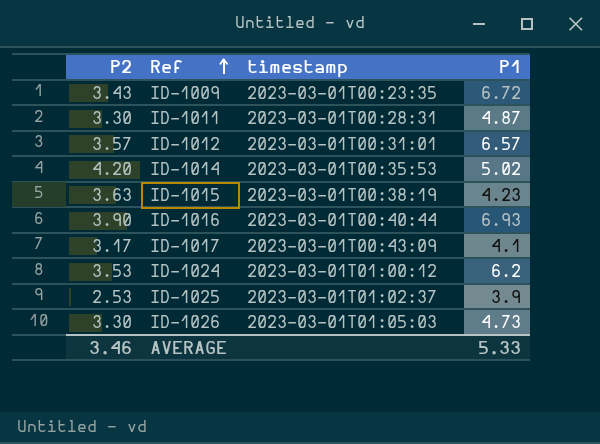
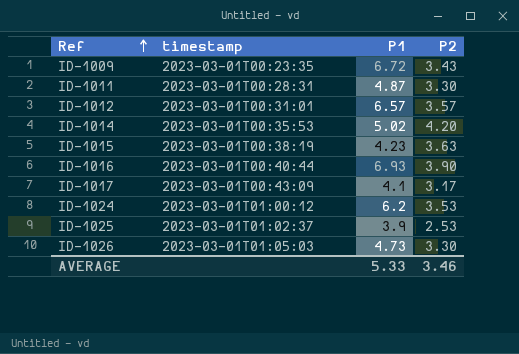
column P2 | position: 1 -> 4

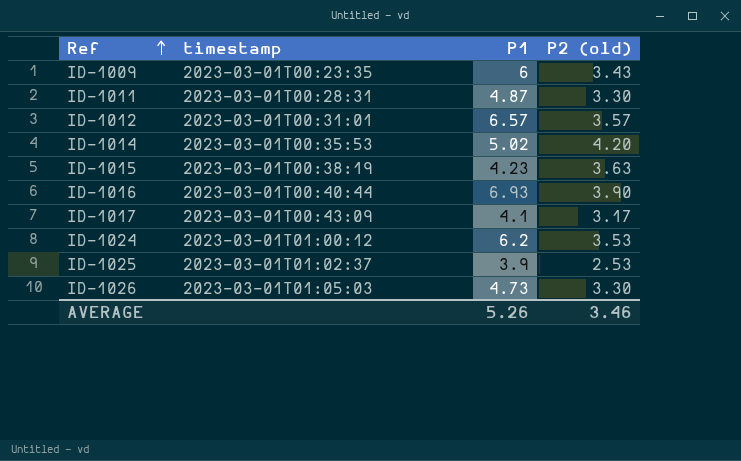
column name: P2 -> P2 (old)
ID-1009 | P1: 6.72 -> 6
AVERAGE | P1: 5.33 -> 5.26

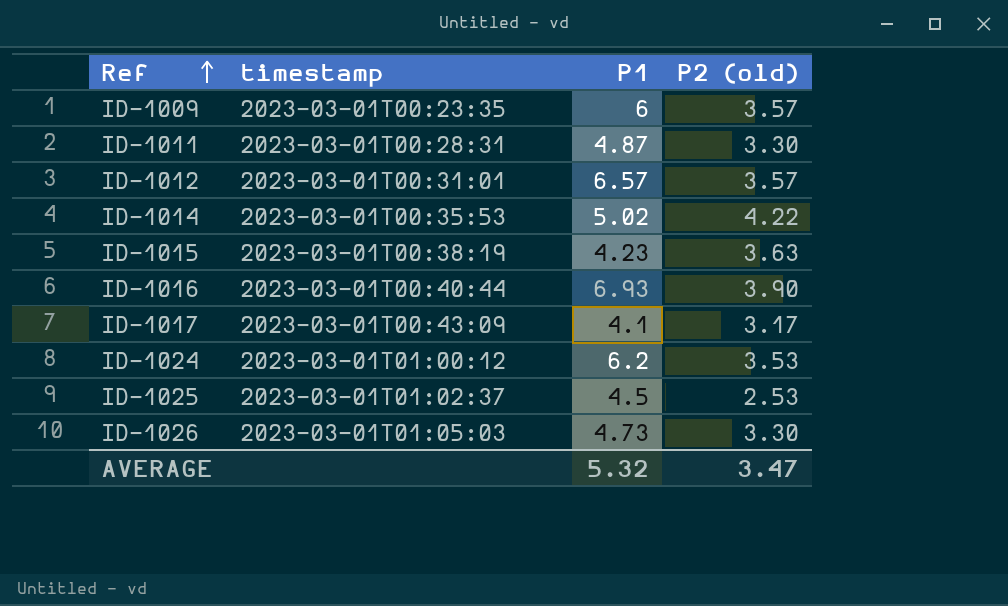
ID-1009 | P2 (old): 3.43 -> 3.57
ID-1014 | P2 (old): 4.20 -> 4.22
ID-1025 | P1: 3.9 -> 4.5
AVERAGE | P1: 5.26 -> 5.32
AVERAGE | P2 (old): 3.46 -> 3.47

